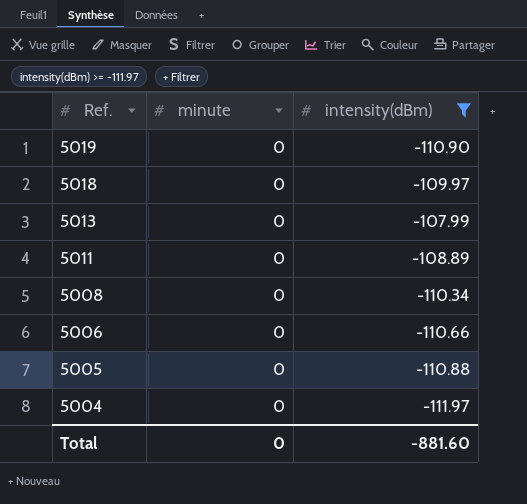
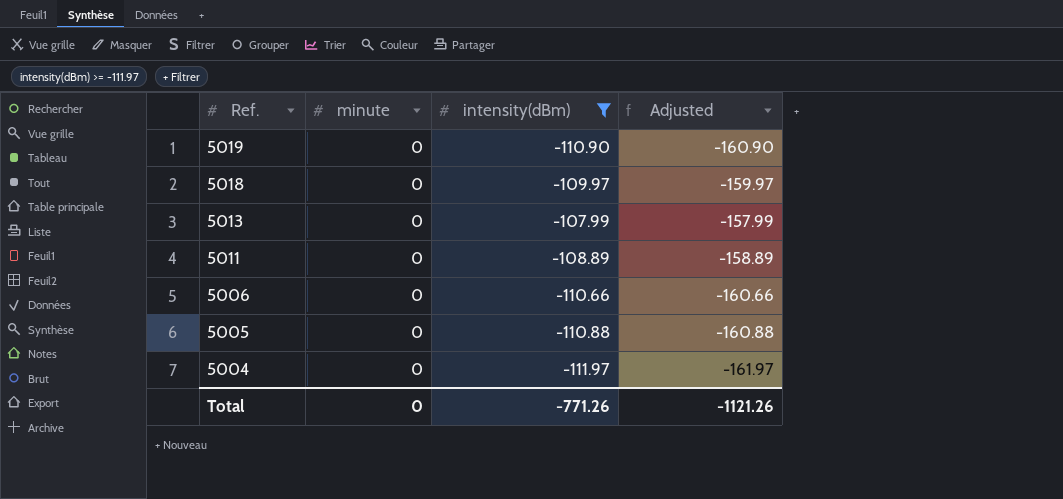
column Adjusted | formula: none -> [intensity(dBm)] - 50
row 5008: 0 | -110.34 -> none
Total | intensity(dBm): -881.60 -> -771.26

